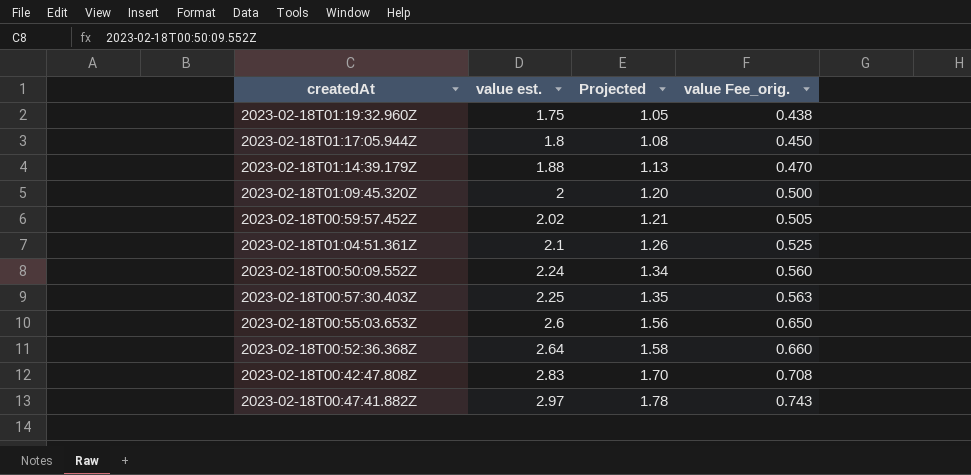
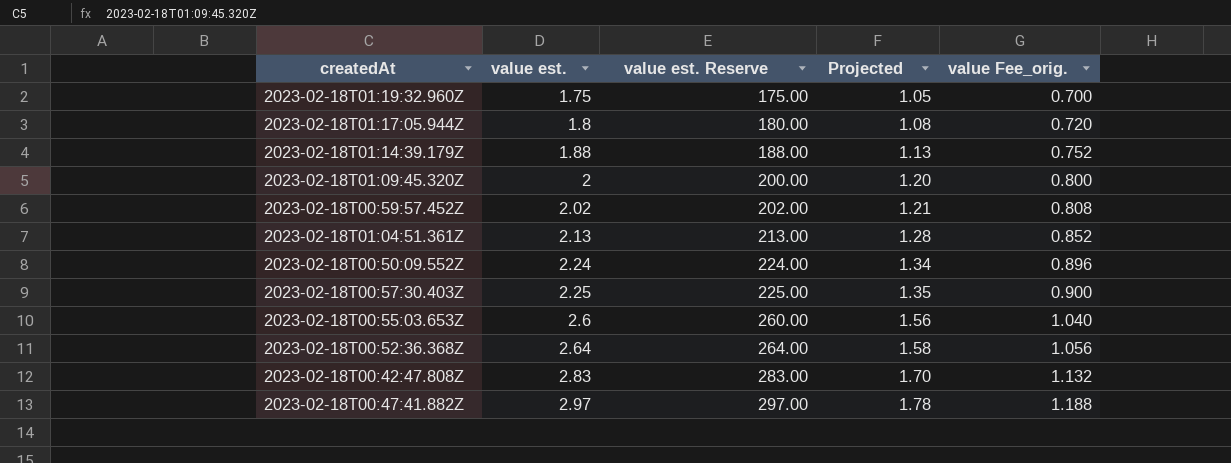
column value est. Reserve | formula: none -> [value est.] * 100
column value Fee_orig. | formula: [value est.] * 0.25 -> [value est.] * 0.4
2023-02-18T01:04:51.361Z | value est.: 2.1 -> 2.13
2023-02-18T01:04:51.361Z | Projected: 1.26 -> 1.28

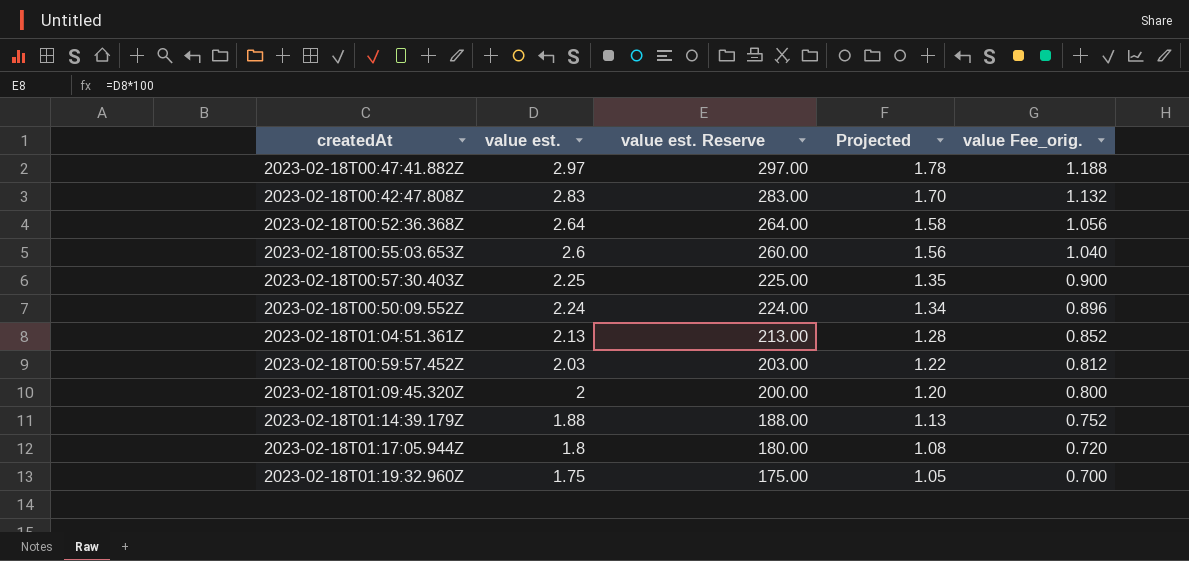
row order: value est. ascending -> value est. descending
2023-02-18T00:59:57.452Z | value est.: 2.02 -> 2.03
2023-02-18T00:59:57.452Z | value est. Reserve: 202.00 -> 203.00
2023-02-18T00:59:57.452Z | Projected: 1.21 -> 1.22
2023-02-18T00:59:57.452Z | value Fee_orig.: 0.808 -> 0.812

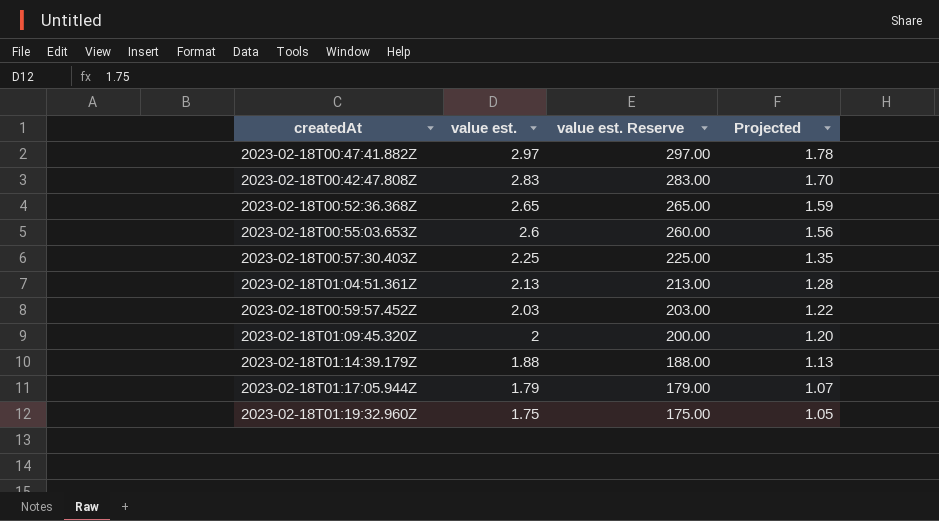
column value Fee_orig. | formula: [value est.] * 0.4 -> none
row 2023-02-18T00:50:09.552Z: 2.24 | 224.00 | 1.34 | 0.896 -> none
2023-02-18T00:52:36.368Z | value est.: 2.64 -> 2.65
2023-02-18T00:52:36.368Z | value est. Reserve: 264.00 -> 265.00
2023-02-18T00:52:36.368Z | Projected: 1.58 -> 1.59
2023-02-18T01:17:05.944Z | value est.: 1.8 -> 1.79
2023-02-18T01:17:05.944Z | value est. Reserve: 180.00 -> 179.00
2023-02-18T01:17:05.944Z | Projected: 1.08 -> 1.07

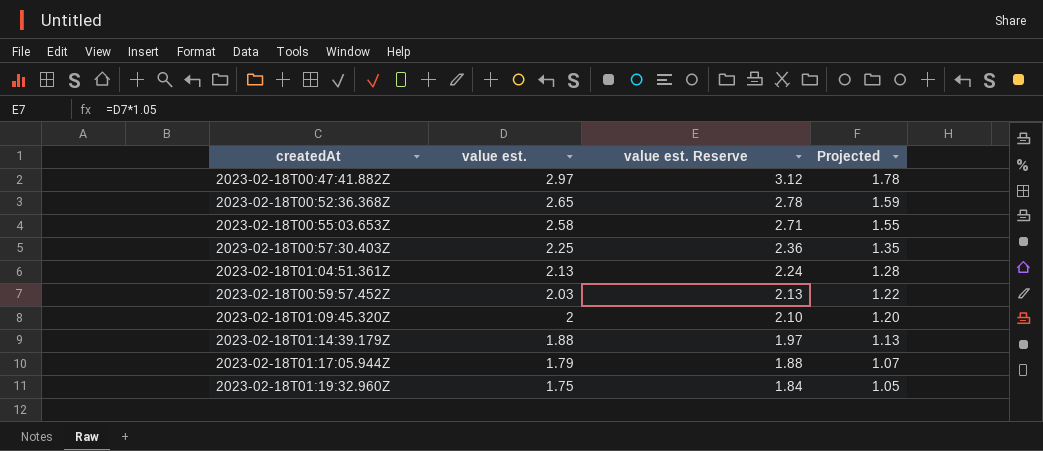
column value est. Reserve | formula: [value est.] * 100 -> [value est.] * 1.05
row 2023-02-18T00:42:47.808Z: 2.83 | 283.00 | 1.70 -> none
2023-02-18T00:55:03.653Z | value est.: 2.6 -> 2.58
2023-02-18T00:55:03.653Z | Projected: 1.56 -> 1.55

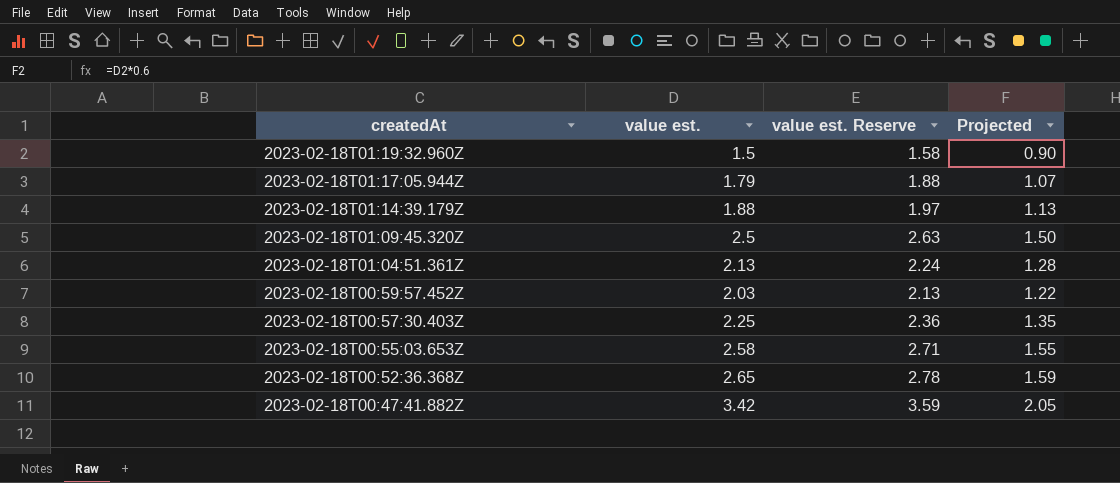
row order: value est. descending -> createdAt descending
2023-02-18T01:19:32.960Z | value est.: 1.75 -> 1.5
2023-02-18T01:19:32.960Z | value est. Reserve: 1.84 -> 1.58
2023-02-18T01:19:32.960Z | Projected: 1.05 -> 0.90
2023-02-18T01:09:45.320Z | value est.: 2 -> 2.5
2023-02-18T01:09:45.320Z | value est. Reserve: 2.10 -> 2.63
2023-02-18T01:09:45.320Z | Projected: 1.20 -> 1.50
2023-02-18T00:47:41.882Z | value est.: 2.97 -> 3.42
2023-02-18T00:47:41.882Z | value est. Reserve: 3.12 -> 3.59
2023-02-18T00:47:41.882Z | Projected: 1.78 -> 2.05

